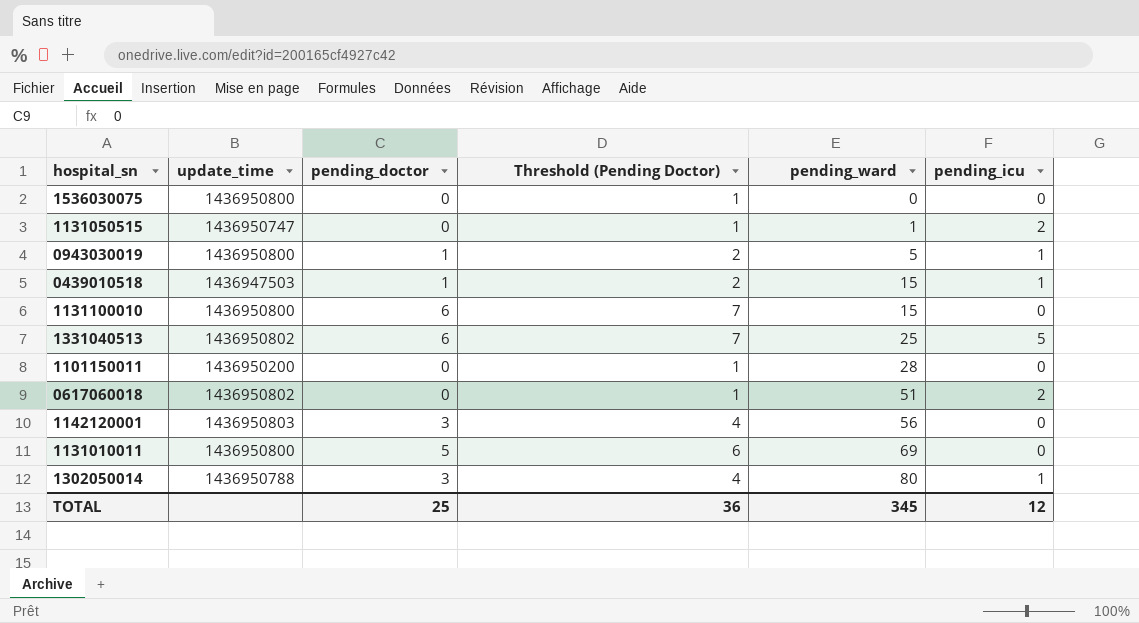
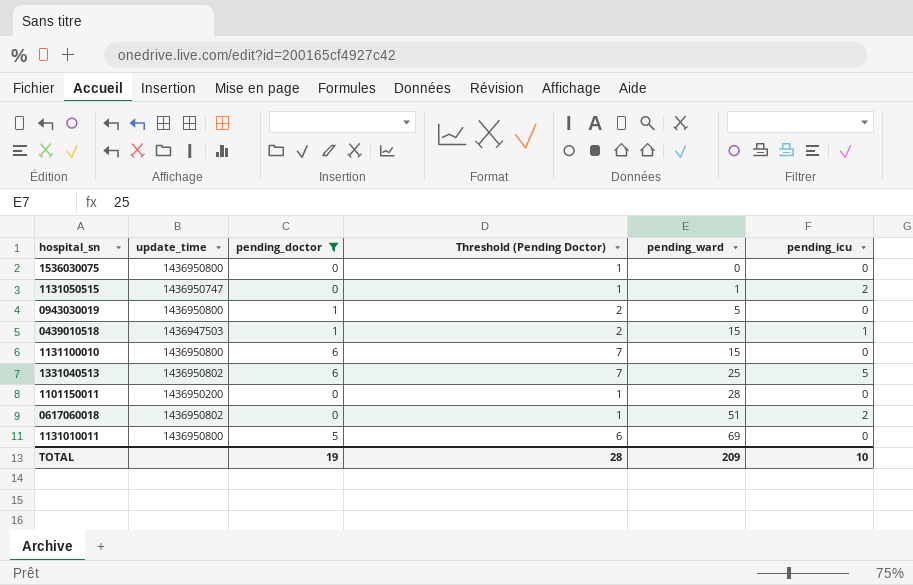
filter: none -> pending_doctor != 3
0943030019 | pending_icu: 1 -> 0
TOTAL | pending_doctor: 25 -> 19
TOTAL | Threshold (Pending Doctor): 36 -> 28
TOTAL | pending_ward: 345 -> 209
TOTAL | pending_icu: 12 -> 10

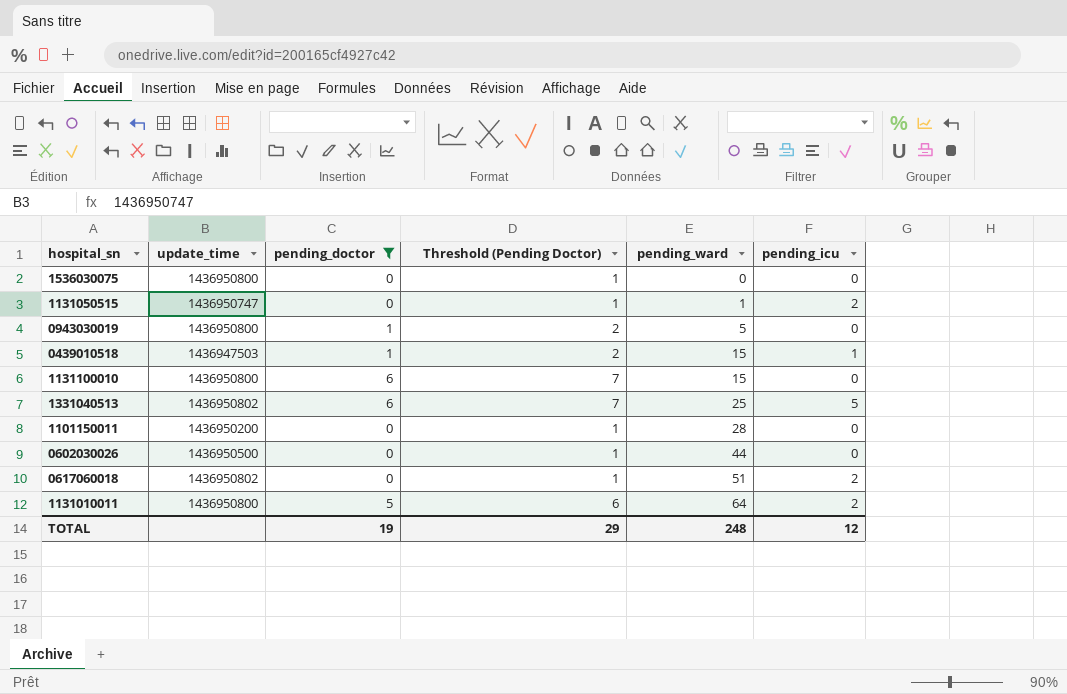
row 0602030026: none -> 1436950500 | 0 | 1 | 44 | 0
1131010011 | pending_ward: 69 -> 64
1131010011 | pending_icu: 0 -> 2
TOTAL | Threshold (Pending Doctor): 28 -> 29
TOTAL | pending_ward: 209 -> 248
TOTAL | pending_icu: 10 -> 12

